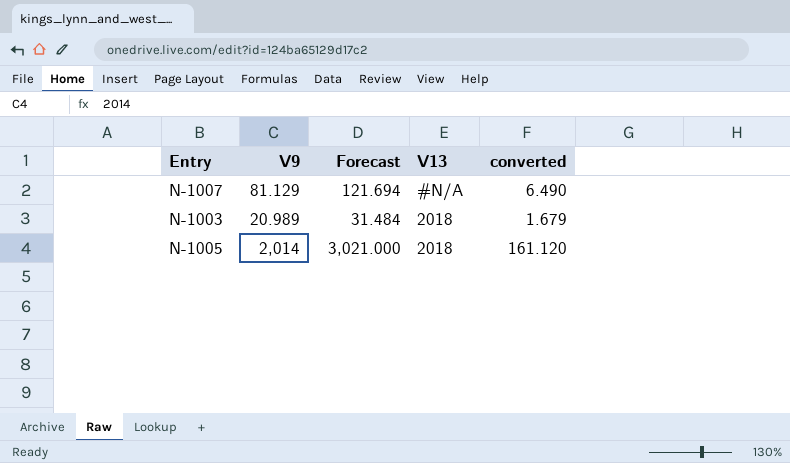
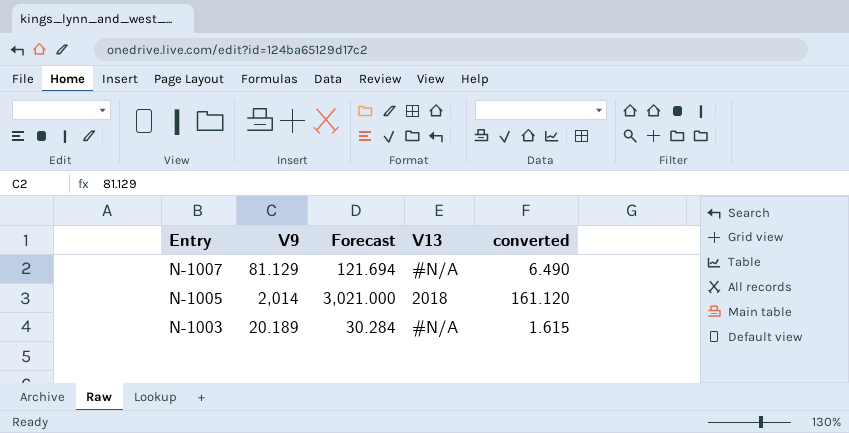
row order: V13 descending -> Entry descending
N-1003 | V9: 20.989 -> 20.189
N-1003 | Forecast: 31.484 -> 30.284
N-1003 | V13: 2018 -> #N/A
N-1003 | converted: 1.679 -> 1.615

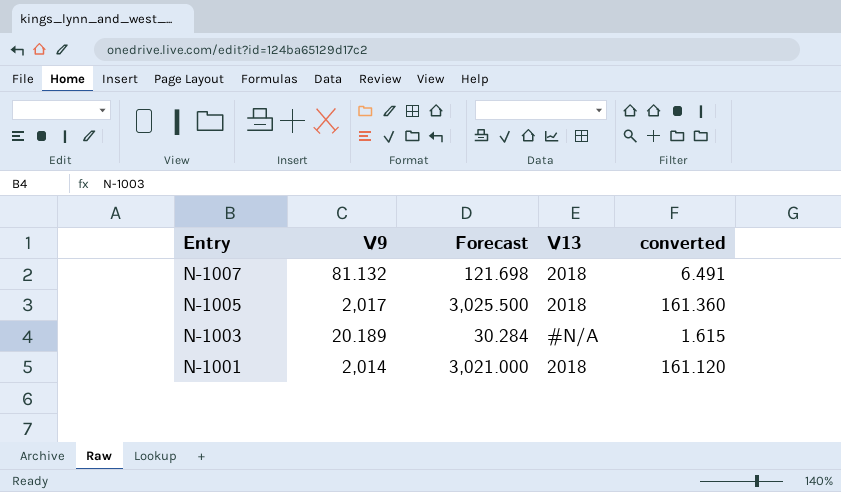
N-1007 | V9: 81.129 -> 81.132
N-1007 | Forecast: 121.694 -> 121.698
N-1007 | V13: #N/A -> 2018
N-1007 | converted: 6.490 -> 6.491
N-1005 | V9: 2,014 -> 2,017
N-1005 | Forecast: 3,021.000 -> 3,025.500
N-1005 | converted: 161.120 -> 161.360
row N-1001: none -> 2,014 | 3,021.000 | 2018 | 161.120

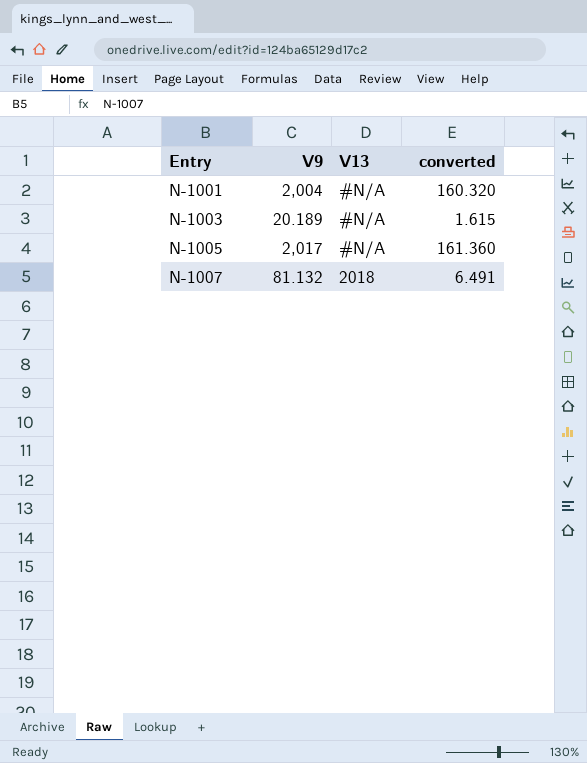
row order: Entry descending -> Entry ascending
column Forecast | formula: [V9] * 1.5 -> none
N-1001 | V9: 2,014 -> 2,004
N-1001 | V13: 2018 -> #N/A
N-1001 | converted: 161.120 -> 160.320
N-1005 | V13: 2018 -> #N/A

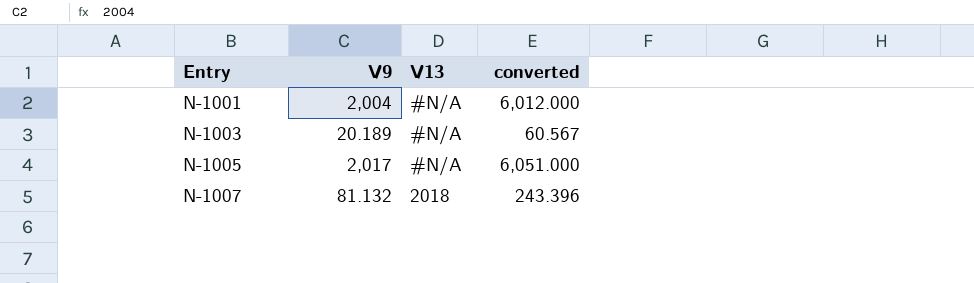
column converted | formula: [V9] * 0.08 -> [V9] * 3

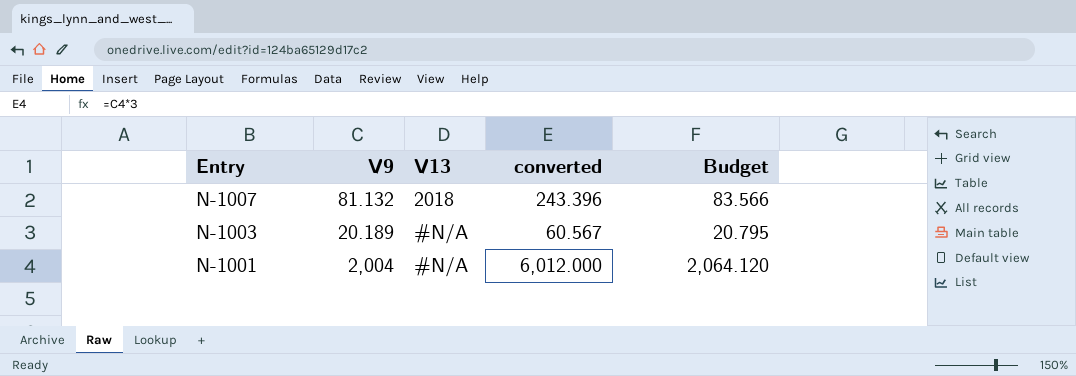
row order: Entry ascending -> Entry descending
column Budget | formula: none -> [V9] * 1.03
row N-1005: 2,017 | #N/A | 6,051.000 -> none

